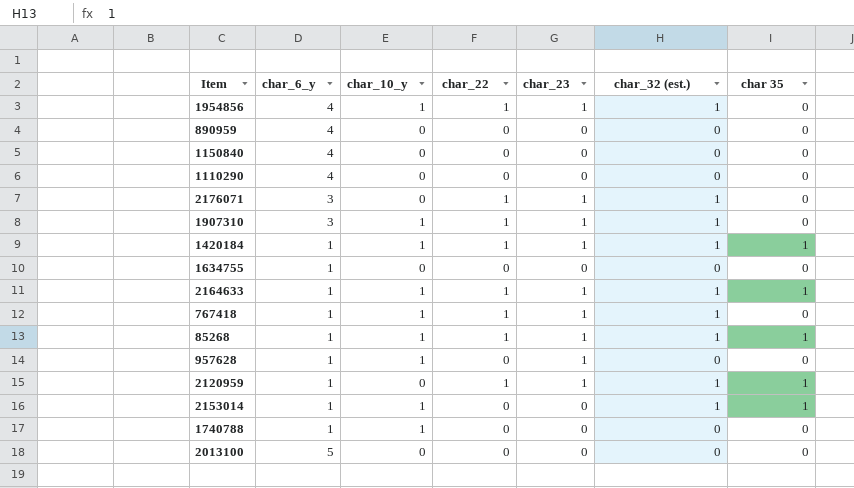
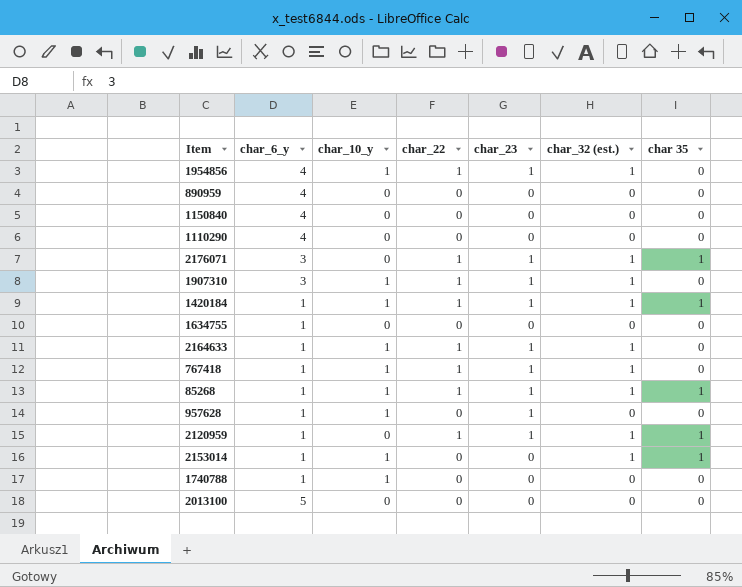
2176071 | char 35: 0 -> 1
2164633 | char 35: 1 -> 0

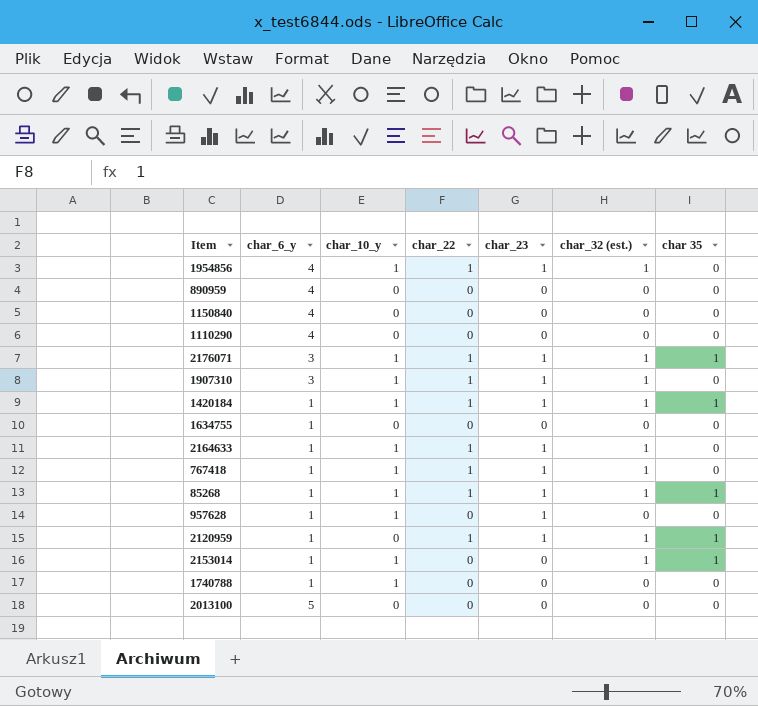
2176071 | char_10_y: 0 -> 1

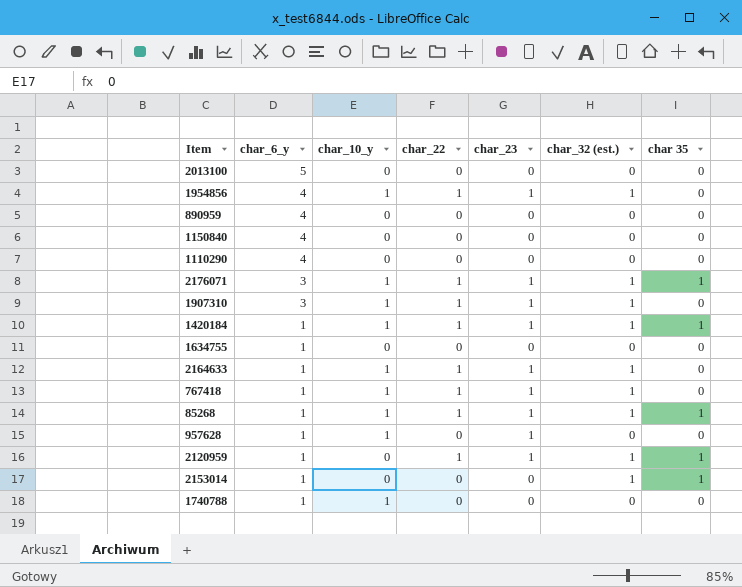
row order: none -> char_6_y descending
2153014 | char_10_y: 1 -> 0

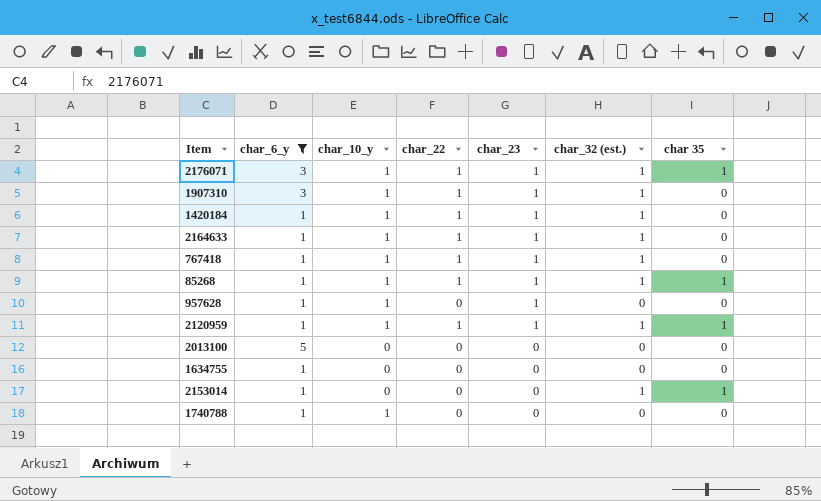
filter: none -> char_6_y != 4
row order: char_6_y descending -> char_23 descending
1420184 | char 35: 1 -> 0
2120959 | char_10_y: 0 -> 1

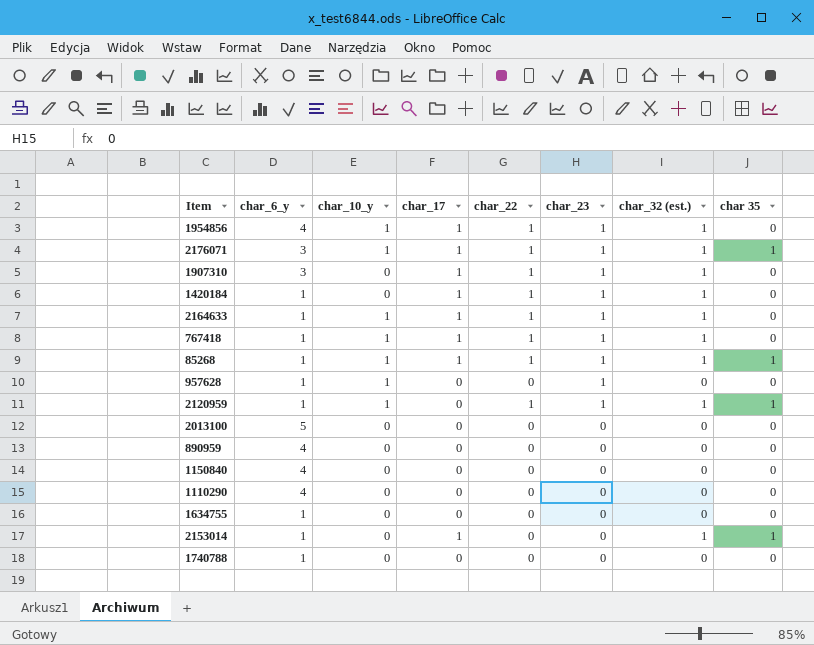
filter: char_6_y != 4 -> none
column char_17 | position: none -> 4
1907310 | char_10_y: 1 -> 0
1420184 | char_10_y: 1 -> 0
1740788 | char_10_y: 1 -> 0

